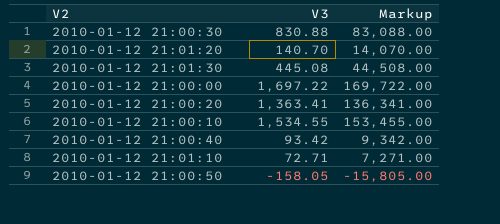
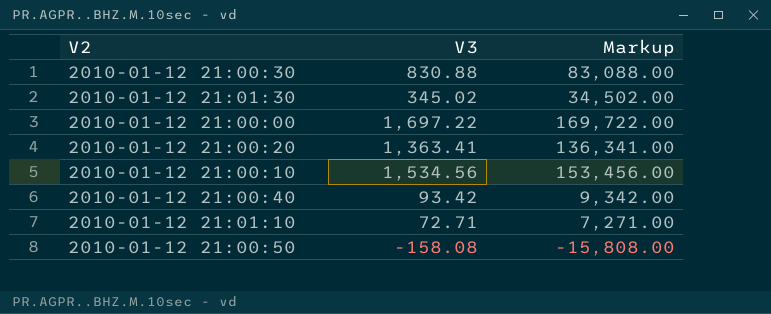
row 2010-01-12 21:01:20: 140.70 | 14,070.00 -> none
2010-01-12 21:01:30 | V3: 445.08 -> 345.02
2010-01-12 21:01:30 | Markup: 44,508.00 -> 34,502.00
2010-01-12 21:00:10 | V3: 1,534.55 -> 1,534.56
2010-01-12 21:00:10 | Markup: 153,455.00 -> 153,456.00
2010-01-12 21:00:50 | V3: -158.05 -> -158.08
2010-01-12 21:00:50 | Markup: -15,805.00 -> -15,808.00

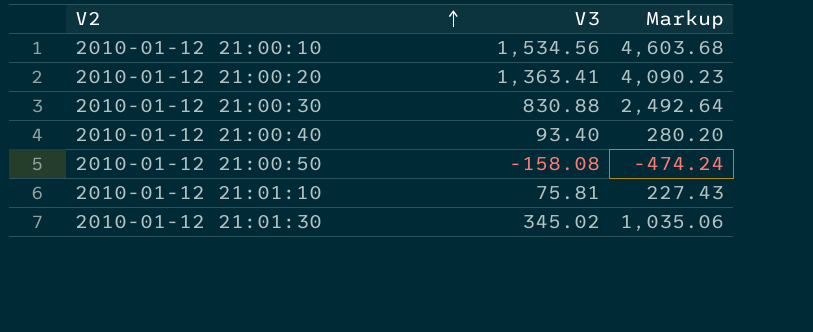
row order: none -> V2 ascending
column Markup | formula: [V3] * 100 -> [V3] * 3
row 2010-01-12 21:00:00: 1,697.22 | 169,722.00 -> none
2010-01-12 21:00:40 | V3: 93.42 -> 93.40
2010-01-12 21:01:10 | V3: 72.71 -> 75.81

